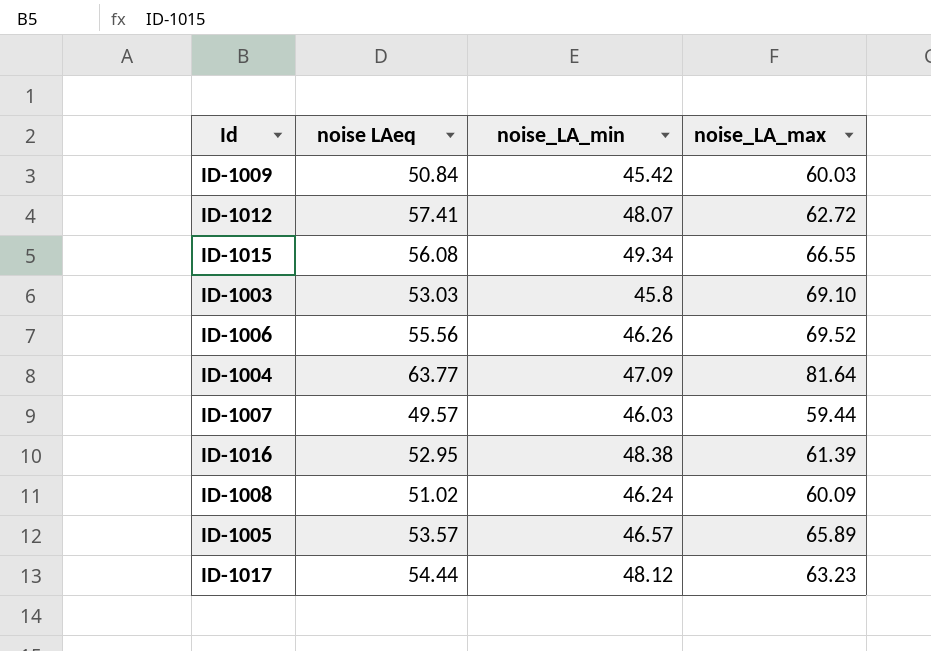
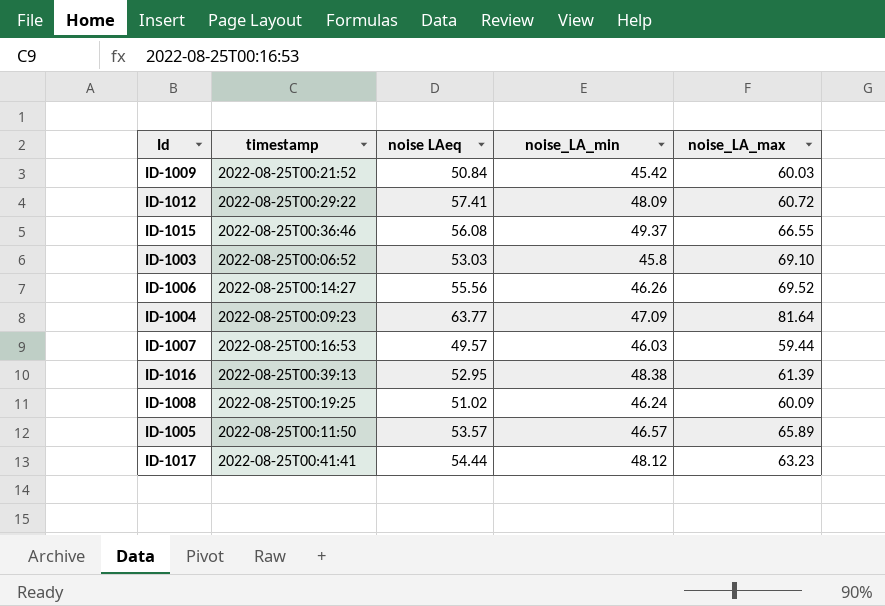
column timestamp | position: none -> 2
ID-1012 | noise_LA_min: 48.07 -> 48.09
ID-1012 | noise_LA_max: 62.72 -> 60.72
ID-1015 | noise_LA_min: 49.34 -> 49.37

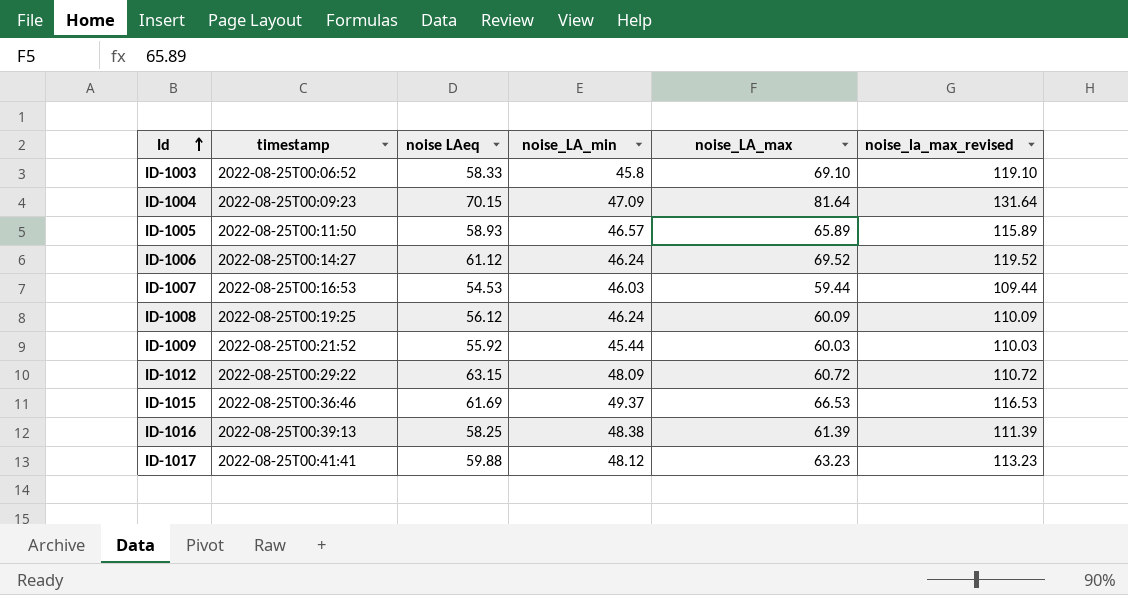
row order: none -> Id ascending
column noise_la_max_revised | formula: none -> [noise_LA_max] + 50
ID-1003 | noise LAeq: 53.03 -> 58.33
ID-1004 | noise LAeq: 63.77 -> 70.15
ID-1005 | noise LAeq: 53.57 -> 58.93
ID-1006 | noise LAeq: 55.56 -> 61.12
ID-1006 | noise_LA_min: 46.26 -> 46.24
ID-1007 | noise LAeq: 49.57 -> 54.53
ID-1008 | noise LAeq: 51.02 -> 56.12
ID-1009 | noise LAeq: 50.84 -> 55.92
ID-1009 | noise_LA_min: 45.42 -> 45.44
ID-1012 | noise LAeq: 57.41 -> 63.15
ID-1015 | noise LAeq: 56.08 -> 61.69
ID-1015 | noise_LA_max: 66.55 -> 66.53
ID-1016 | noise LAeq: 52.95 -> 58.25
ID-1017 | noise LAeq: 54.44 -> 59.88

